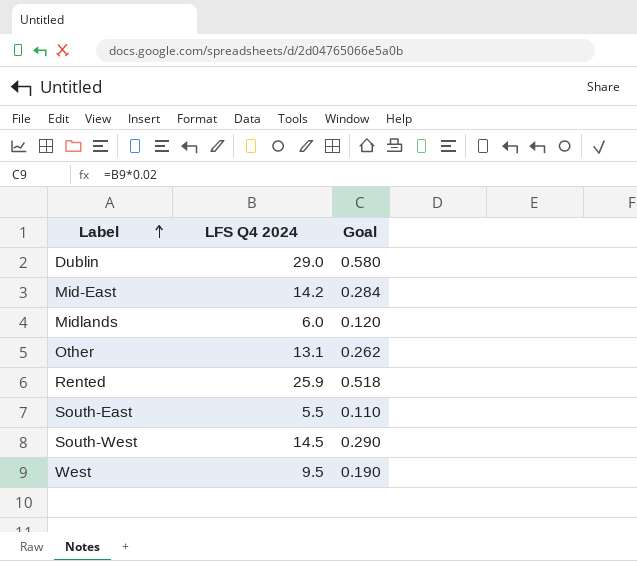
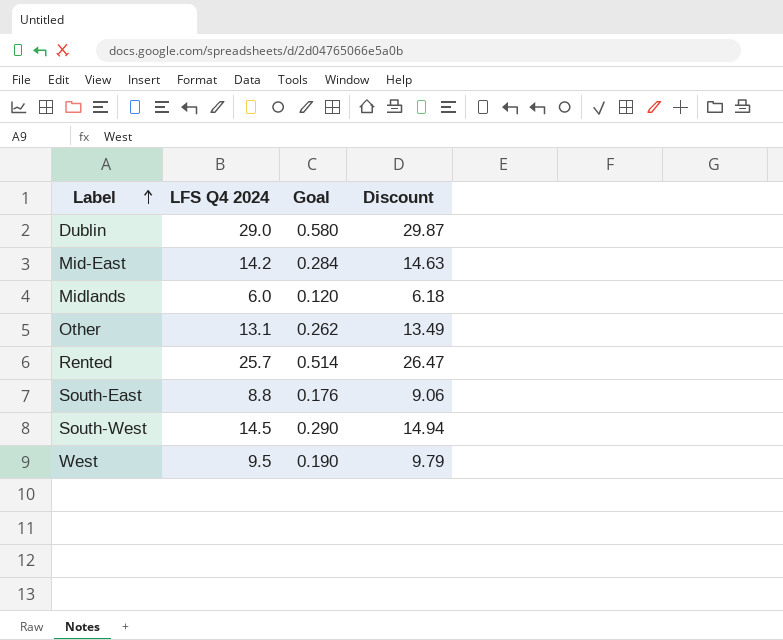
column Discount | formula: none -> [LFS Q4 2024] * 1.03
Rented | LFS Q4 2024: 25.9 -> 25.7
Rented | Goal: 0.518 -> 0.514
South-East | LFS Q4 2024: 5.5 -> 8.8
South-East | Goal: 0.110 -> 0.176

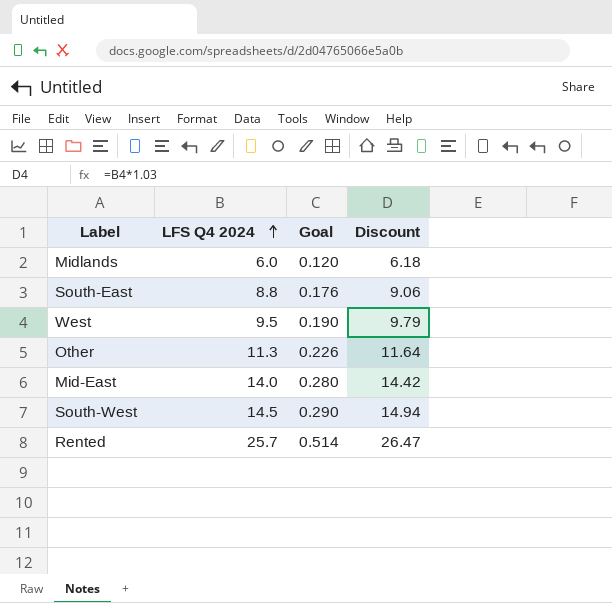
row order: Label ascending -> LFS Q4 2024 ascending
row Dublin: 29.0 | 0.580 | 29.87 -> none
Other | LFS Q4 2024: 13.1 -> 11.3
Other | Goal: 0.262 -> 0.226
Other | Discount: 13.49 -> 11.64
Mid-East | LFS Q4 2024: 14.2 -> 14.0
Mid-East | Goal: 0.284 -> 0.280
Mid-East | Discount: 14.63 -> 14.42

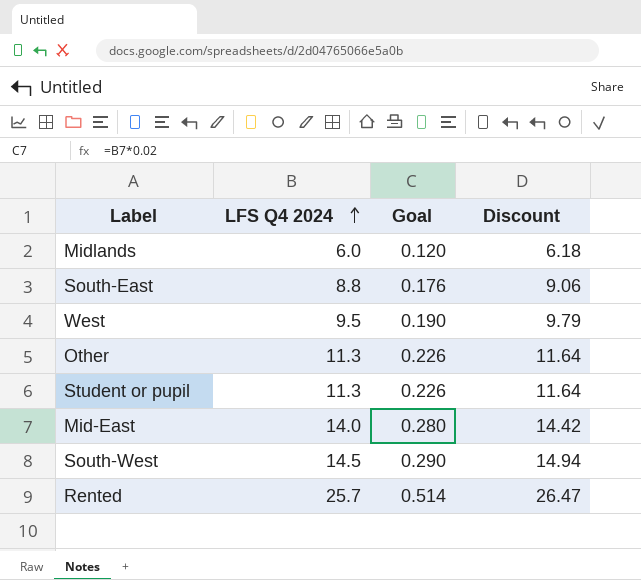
row Student or pupil: none -> 11.3 | 0.226 | 11.64

